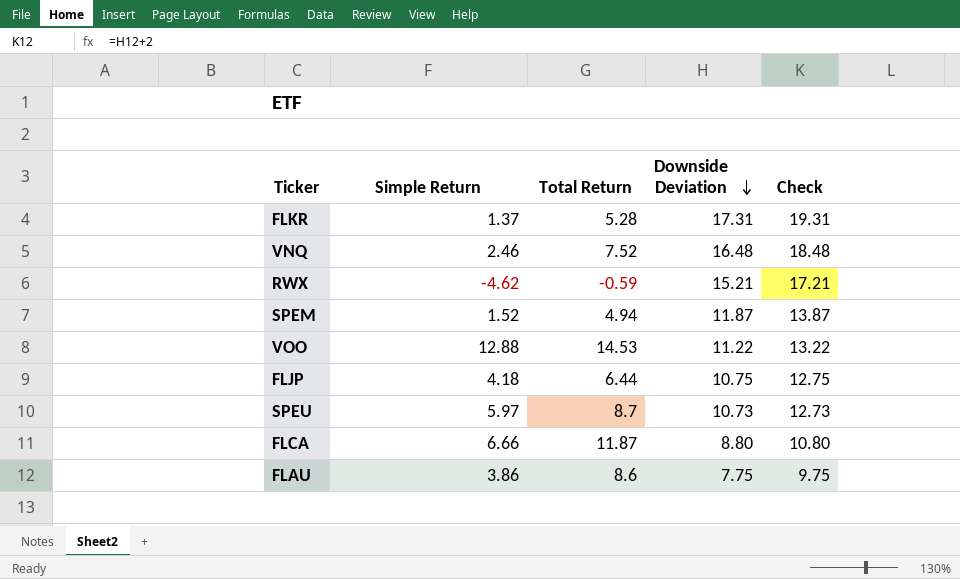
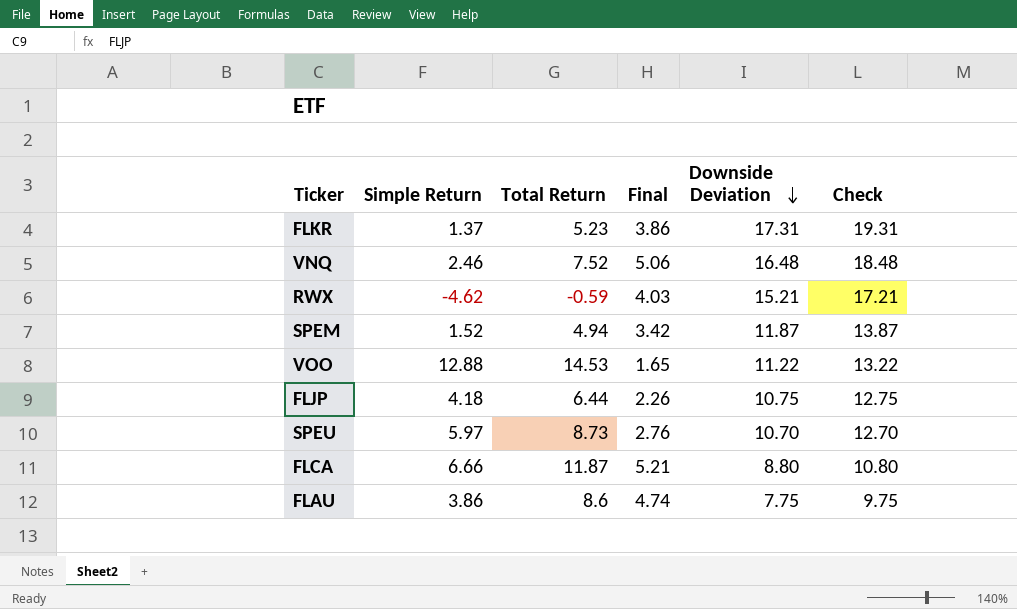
column Final | formula: none -> [Total Return] - [Simple Return]
FLKR | Total Return: 5.28 -> 5.23
SPEU | Total Return: 8.7 -> 8.73
SPEU | Downside Deviation: 10.73 -> 10.70
SPEU | Check: 12.73 -> 12.70

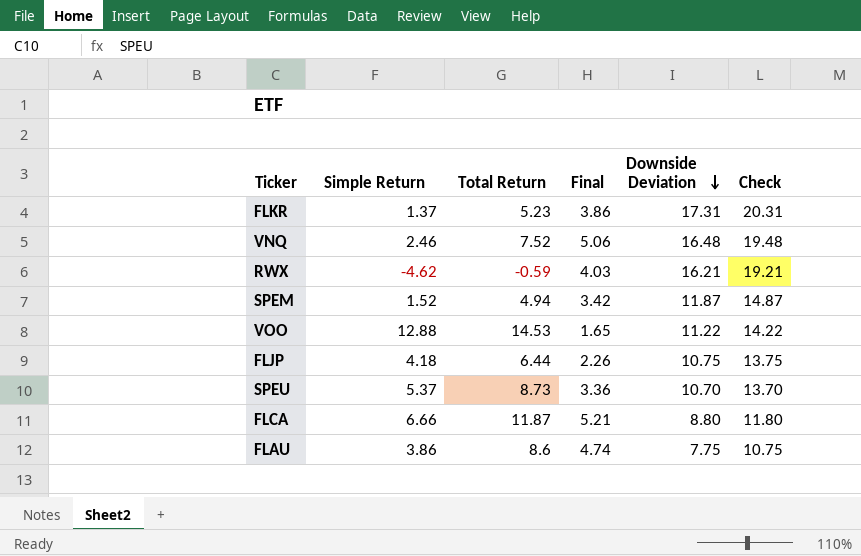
column Check | formula: [Downside Deviation] + 2 -> [Downside Deviation] + 3
RWX | Downside Deviation: 15.21 -> 16.21
SPEU | Simple Return: 5.97 -> 5.37
SPEU | Final: 2.76 -> 3.36

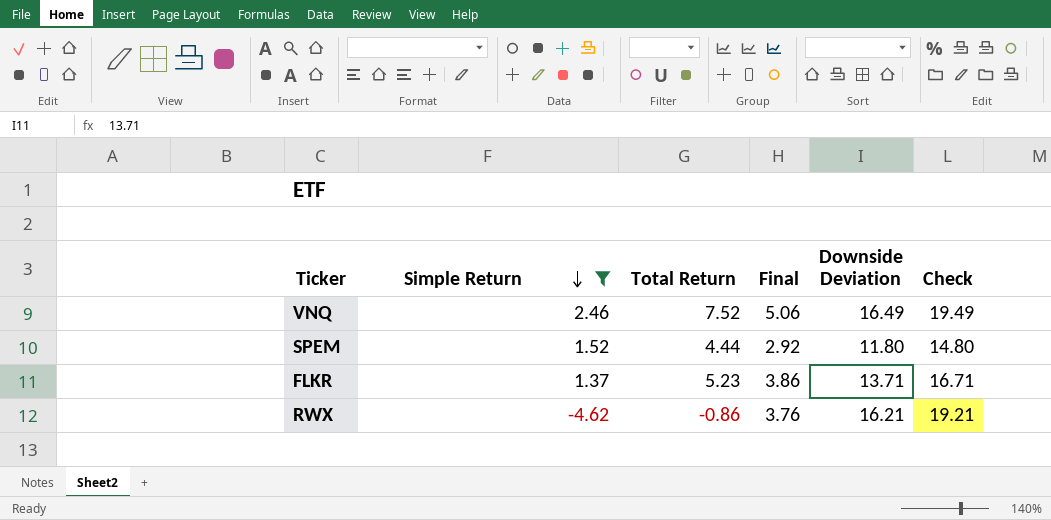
filter: none -> Simple Return <= 2.46
row order: Downside Deviation descending -> Simple Return descending
VNQ | Downside Deviation: 16.48 -> 16.49
VNQ | Check: 19.48 -> 19.49
SPEM | Total Return: 4.94 -> 4.44
SPEM | Final: 3.42 -> 2.92
SPEM | Downside Deviation: 11.87 -> 11.80
SPEM | Check: 14.87 -> 14.80
FLKR | Downside Deviation: 17.31 -> 13.71
FLKR | Check: 20.31 -> 16.71
RWX | Total Return: -0.59 -> -0.86
RWX | Final: 4.03 -> 3.76

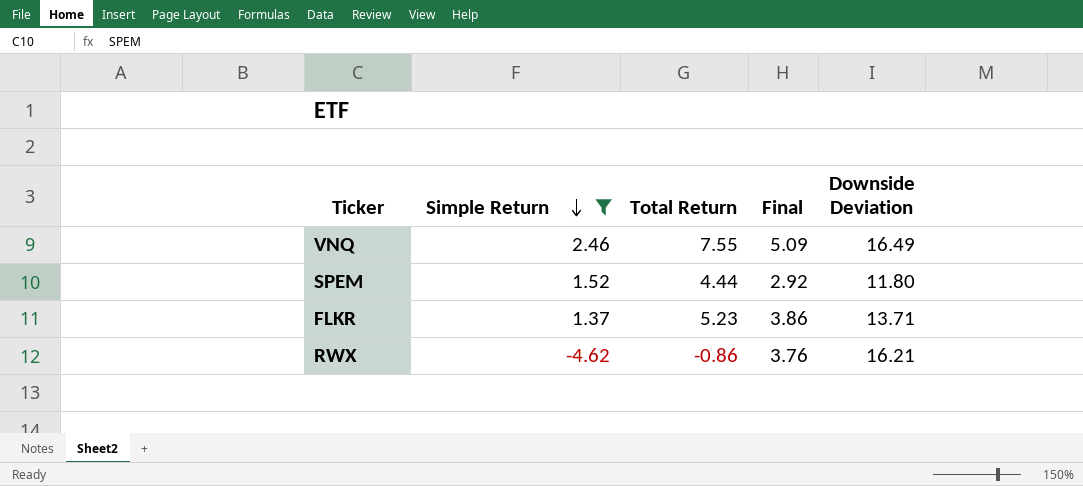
column Check | formula: [Downside Deviation] + 3 -> none
VNQ | Total Return: 7.52 -> 7.55
VNQ | Final: 5.06 -> 5.09

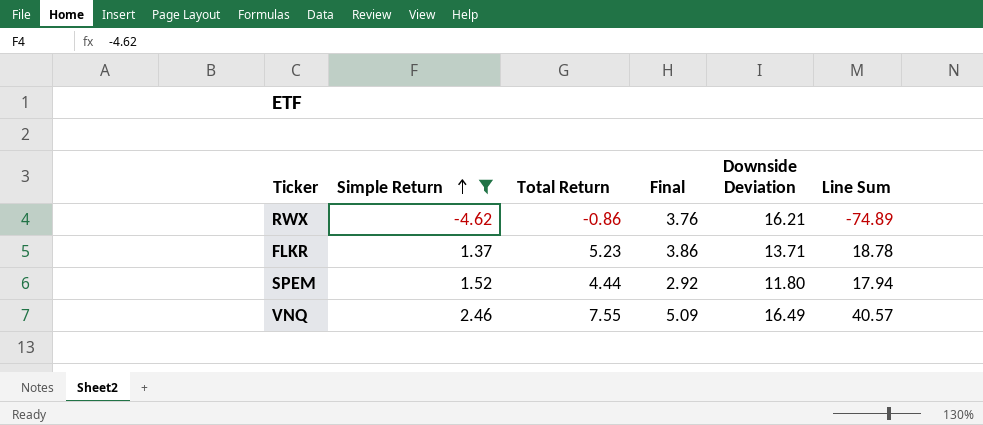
row order: Simple Return descending -> Simple Return ascending
column Line Sum | formula: none -> [Simple Return] * [Downside Deviation]

